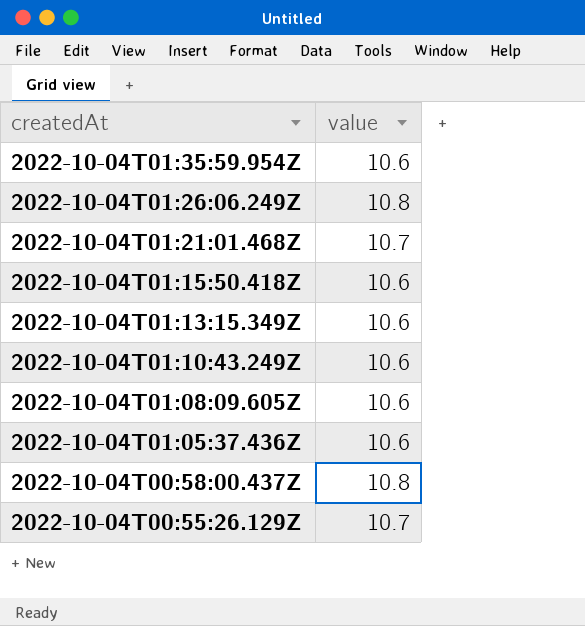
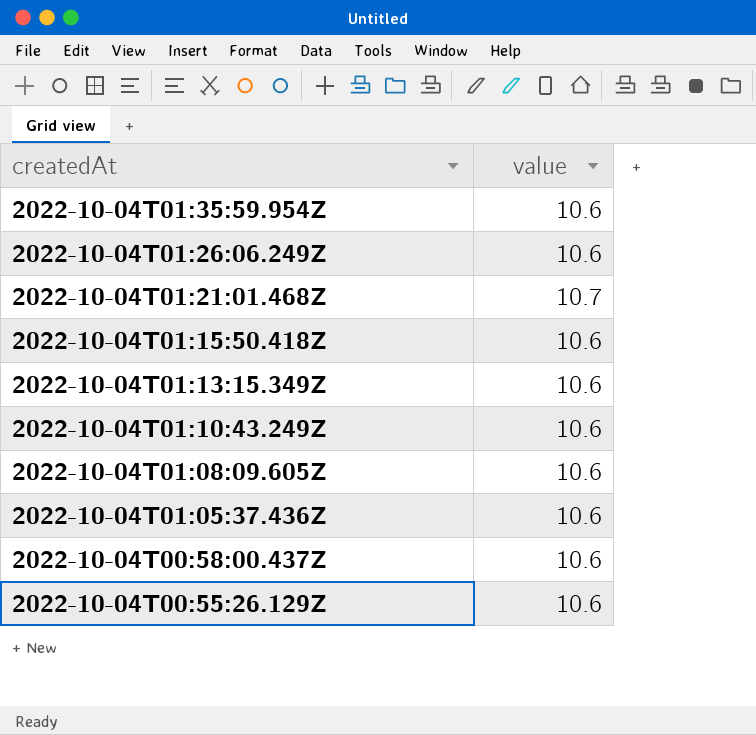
2022-10-04T01:26:06.249Z | value: 10.8 -> 10.6
2022-10-04T00:58:00.437Z | value: 10.8 -> 10.6
2022-10-04T00:55:26.129Z | value: 10.7 -> 10.6

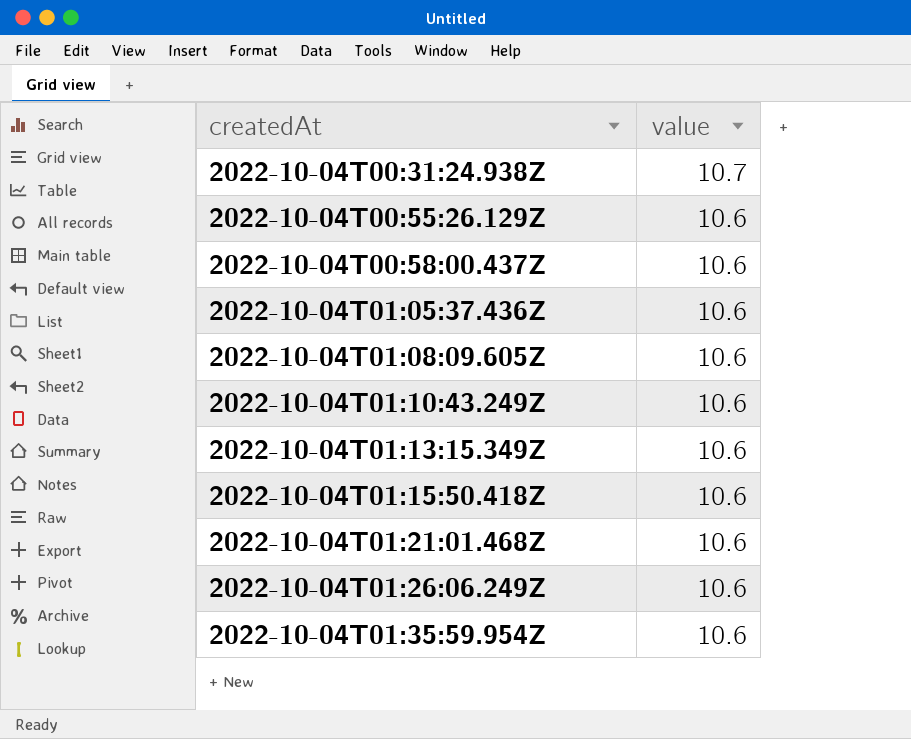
row order: createdAt descending -> createdAt ascending
row 2022-10-04T00:31:24.938Z: none -> 10.7
2022-10-04T01:21:01.468Z | value: 10.7 -> 10.6

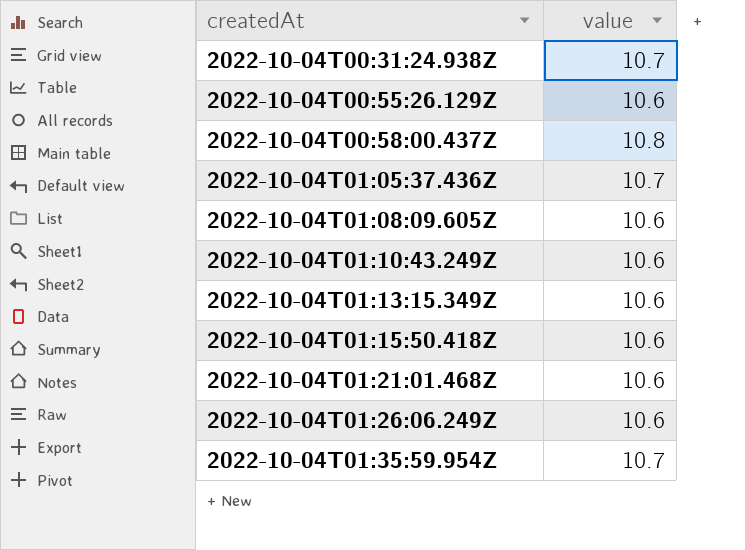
2022-10-04T00:58:00.437Z | value: 10.6 -> 10.8
2022-10-04T01:05:37.436Z | value: 10.6 -> 10.7
2022-10-04T01:35:59.954Z | value: 10.6 -> 10.7

